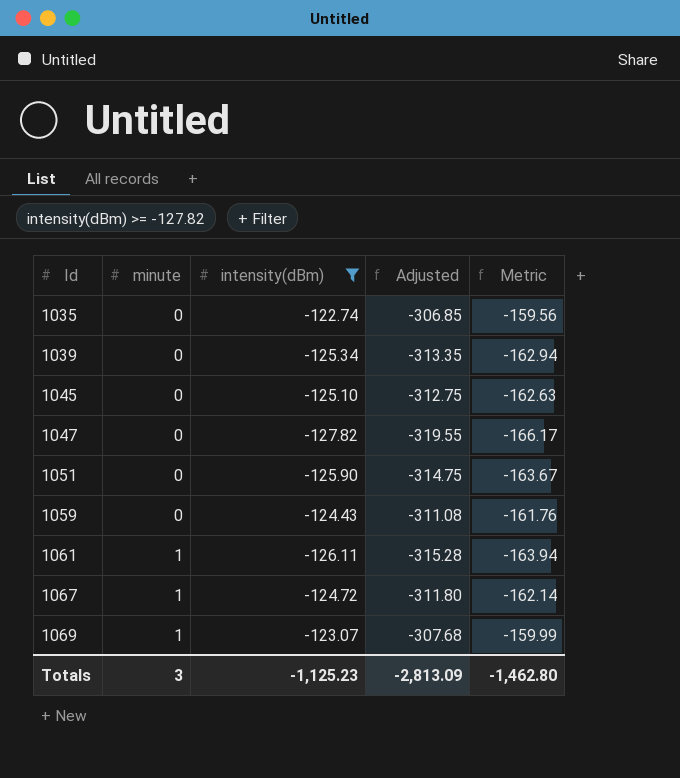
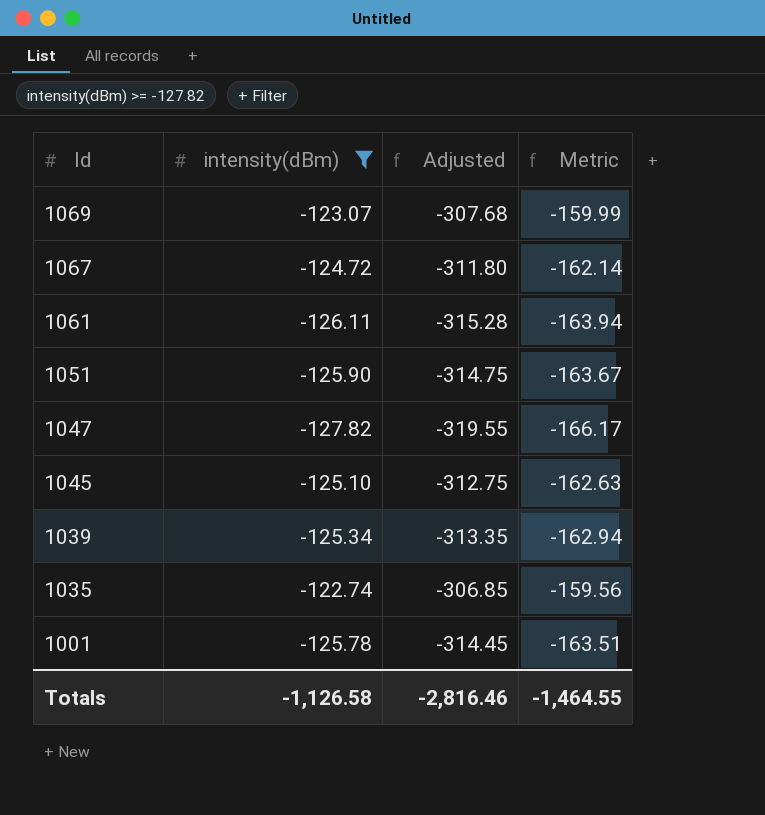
row order: Id ascending -> Id descending
column minute | position: 2 -> none
row 1059: 0 | -124.43 | -311.08 | -161.76 -> none
row 1001: none -> -125.78 | -314.45 | -163.51
Totals | intensity(dBm): -1,125.23 -> -1,126.58
Totals | Adjusted: -2,813.09 -> -2,816.46
Totals | Metric: -1,462.80 -> -1,464.55

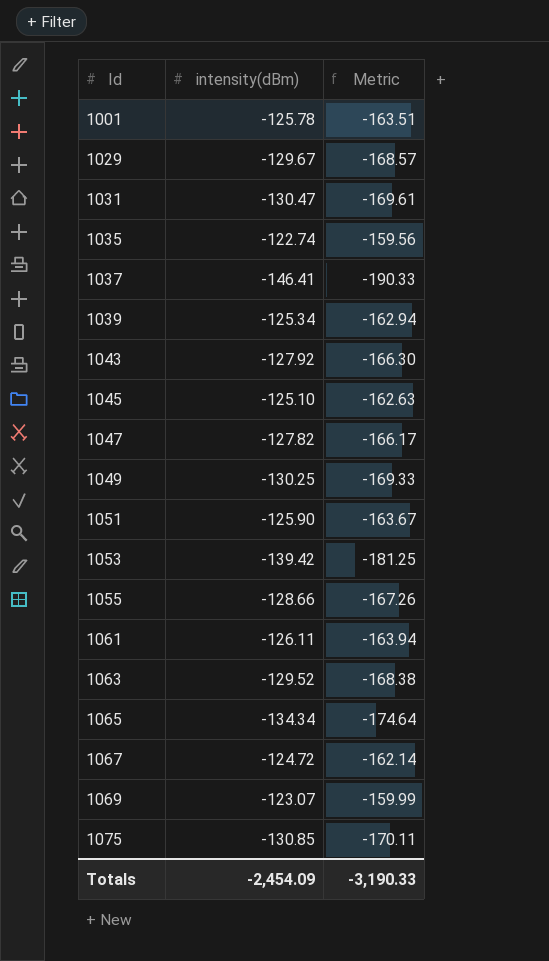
filter: intensity(dBm) >= -127.82 -> none
row order: Id descending -> Id ascending
column Adjusted | formula: [intensity(dBm)] * 2.5 -> none
Totals | intensity(dBm): -1,126.58 -> -2,454.09
Totals | Metric: -1,464.55 -> -3,190.33

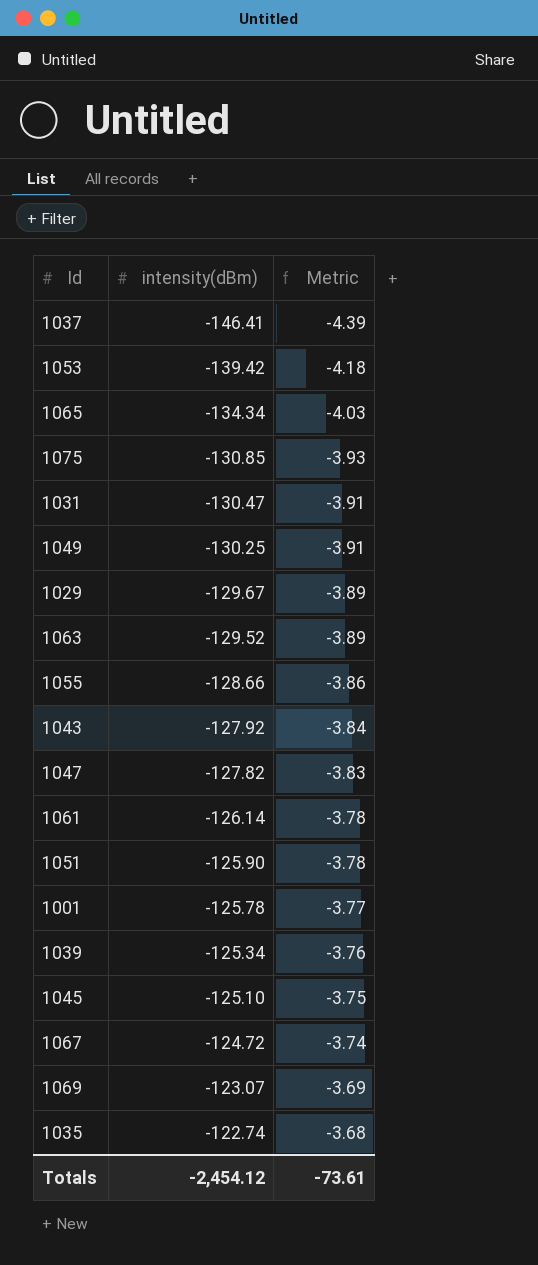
row order: Id ascending -> intensity(dBm) ascending
column Metric | formula: [intensity(dBm)] * 1.3 -> [intensity(dBm)] * 0.03
1061 | intensity(dBm): -126.11 -> -126.14
Totals | intensity(dBm): -2,454.09 -> -2,454.12
Totals | Metric: -3,190.33 -> -73.61

